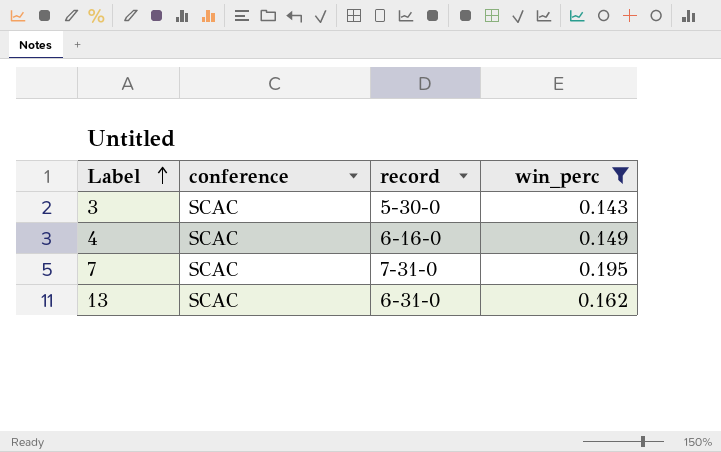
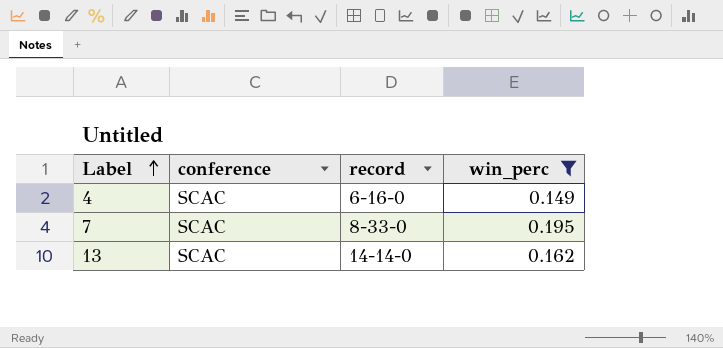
row 3: SCAC | 5-30-0 | 0.143 -> none
7 | record: 7-31-0 -> 8-33-0
13 | record: 6-31-0 -> 14-14-0

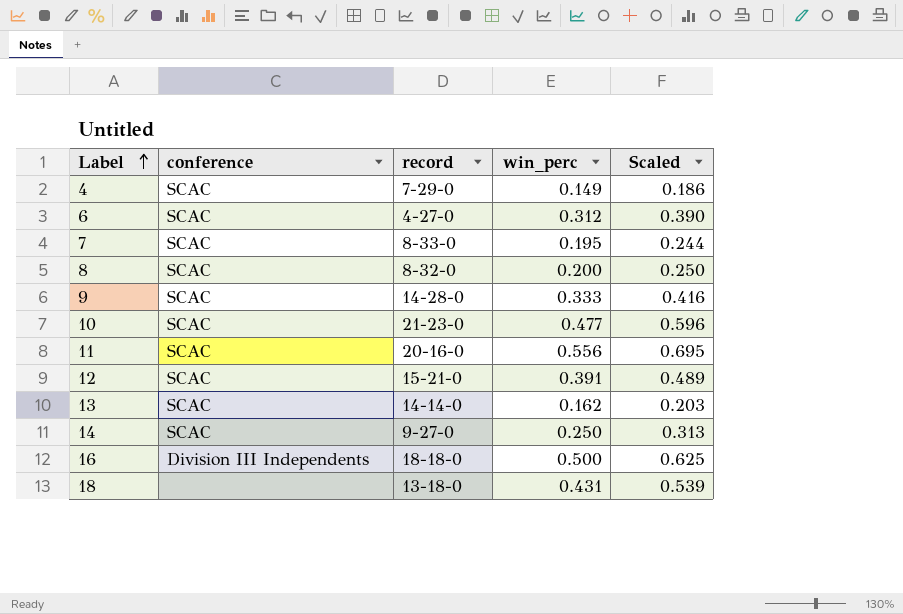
filter: win_perc <= 0.195 -> none
column Scaled | formula: none -> [win_perc] * 1.25
4 | record: 6-16-0 -> 7-29-0

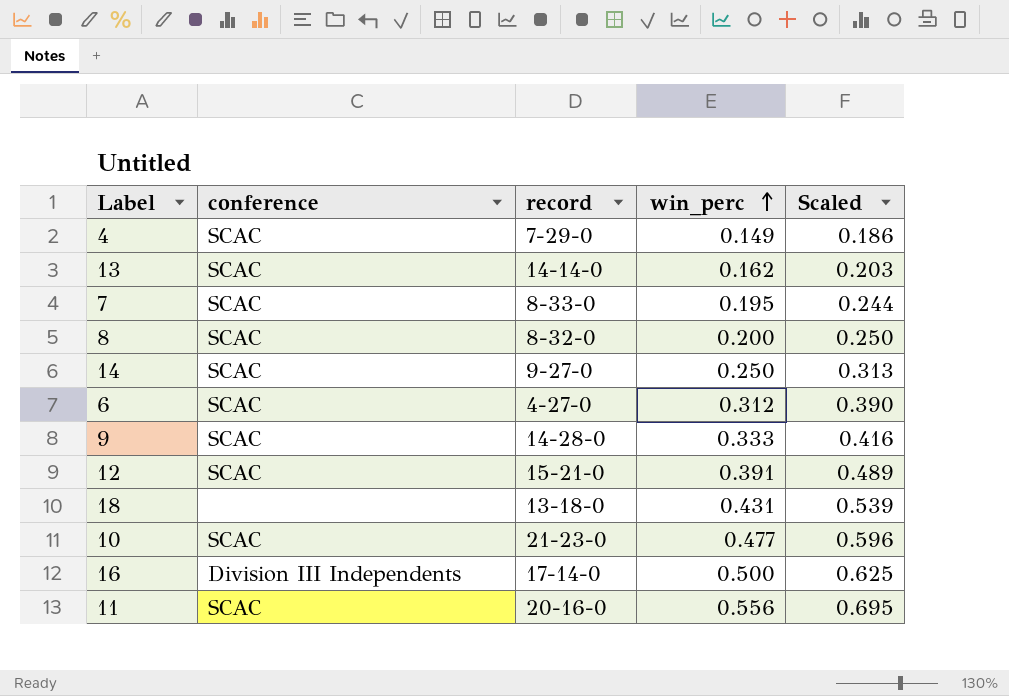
row order: Label ascending -> win_perc ascending
16 | record: 18-18-0 -> 17-14-0

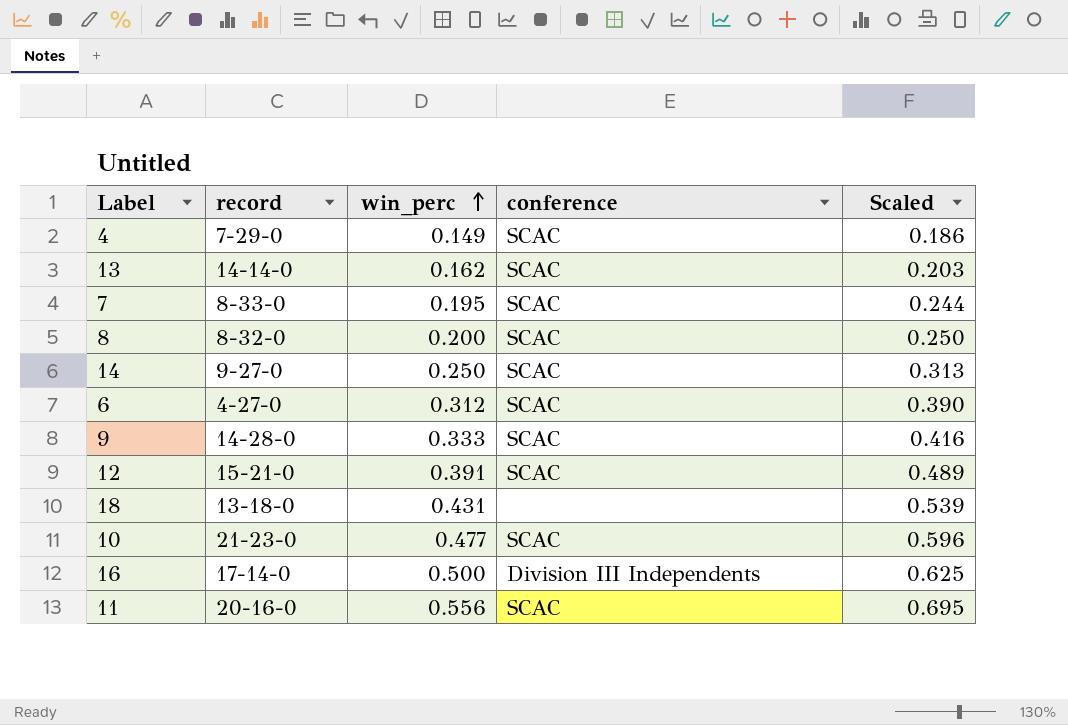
column conference | position: 2 -> 4

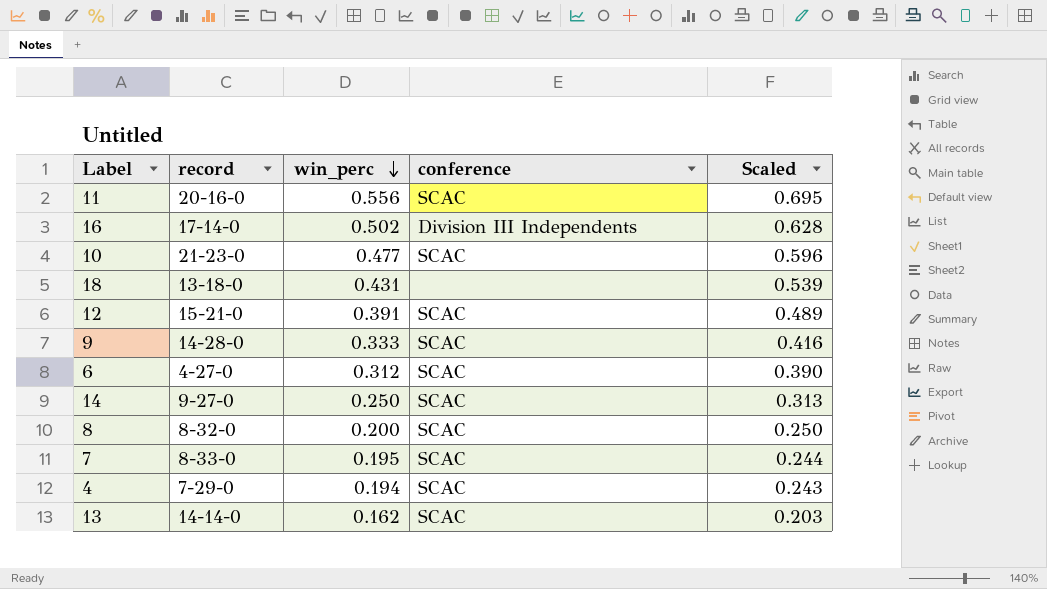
row order: win_perc ascending -> win_perc descending
16 | win_perc: 0.500 -> 0.502
16 | Scaled: 0.625 -> 0.628
4 | win_perc: 0.149 -> 0.194
4 | Scaled: 0.186 -> 0.243

